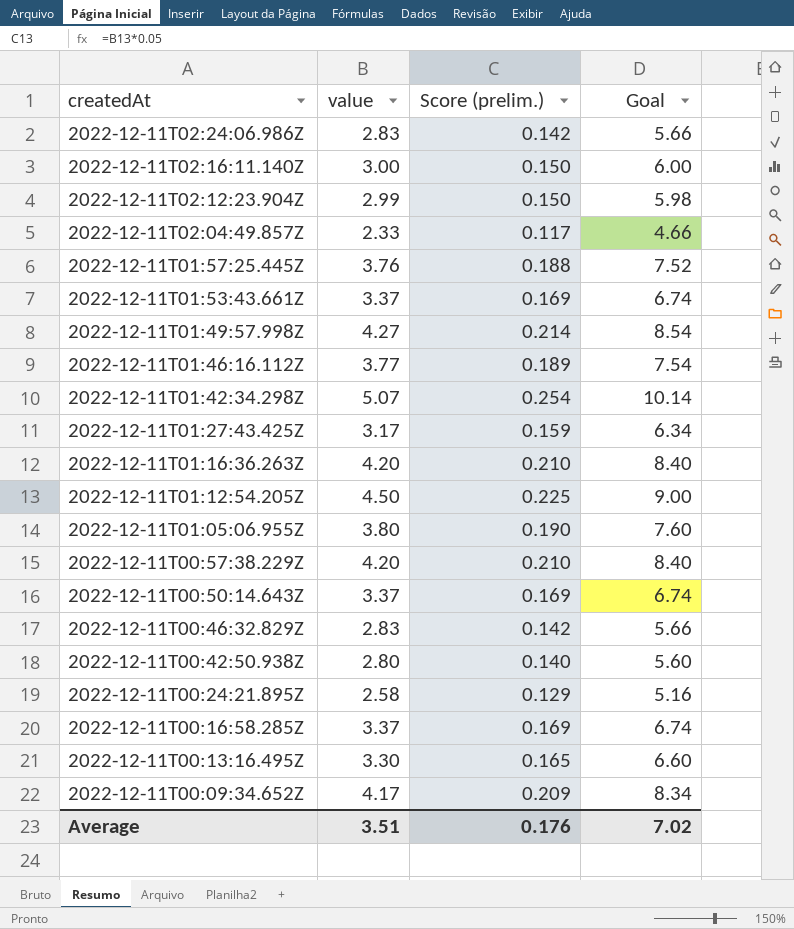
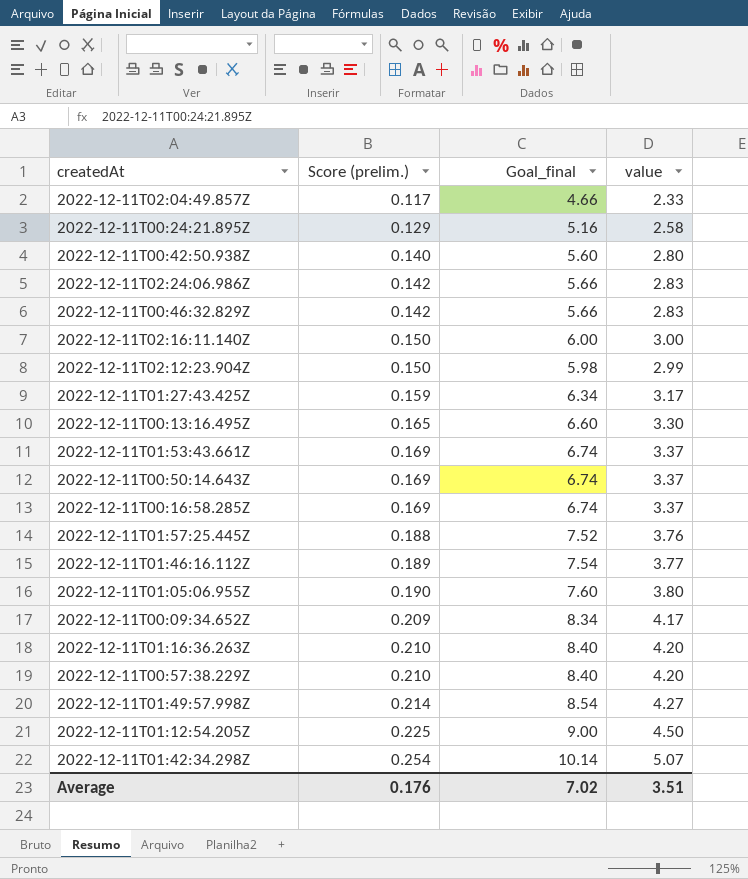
row order: createdAt descending -> Score (prelim.) ascending
column name: Goal -> Goal_final
column value | position: 2 -> 4

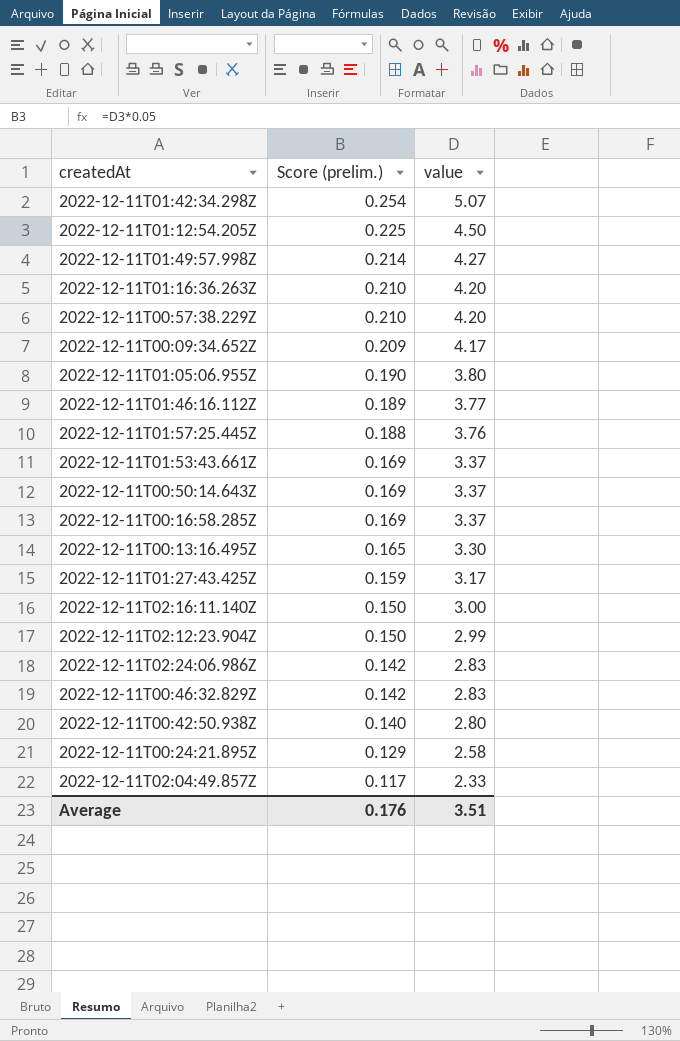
row order: Score (prelim.) ascending -> Score (prelim.) descending
column Goal_final | formula: [value] * 2 -> none

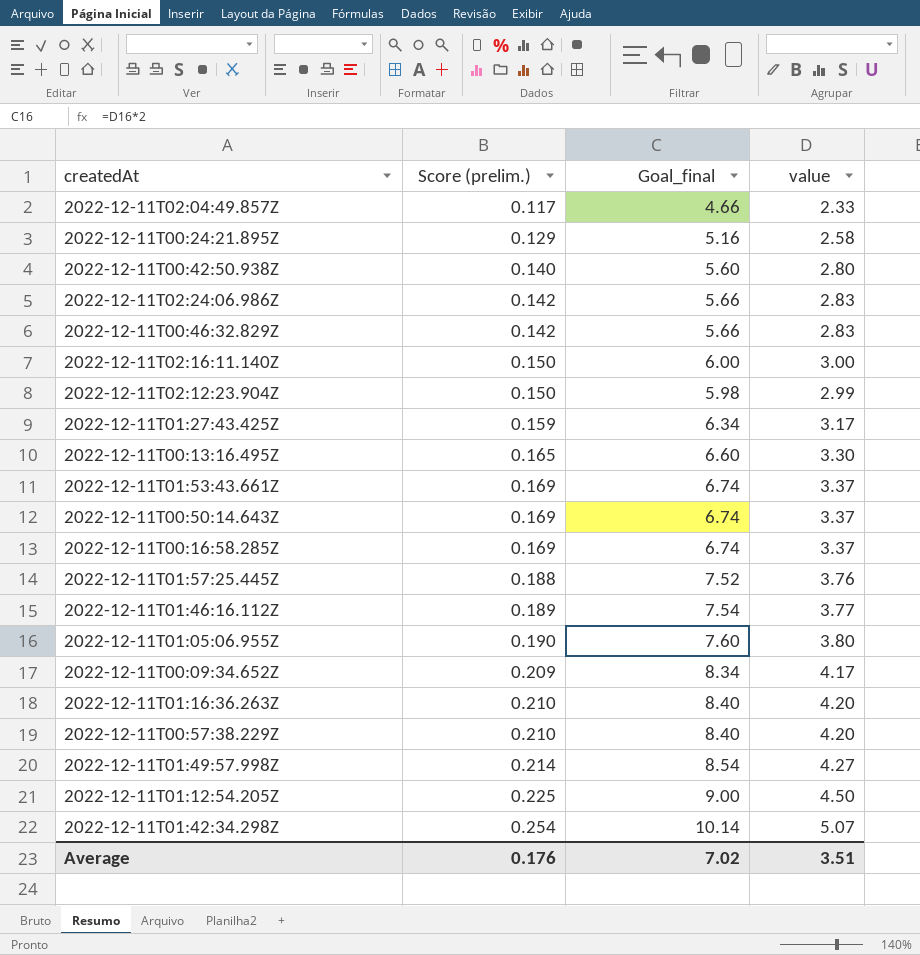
row order: Score (prelim.) descending -> Score (prelim.) ascending
column Goal_final | formula: none -> [value] * 2

